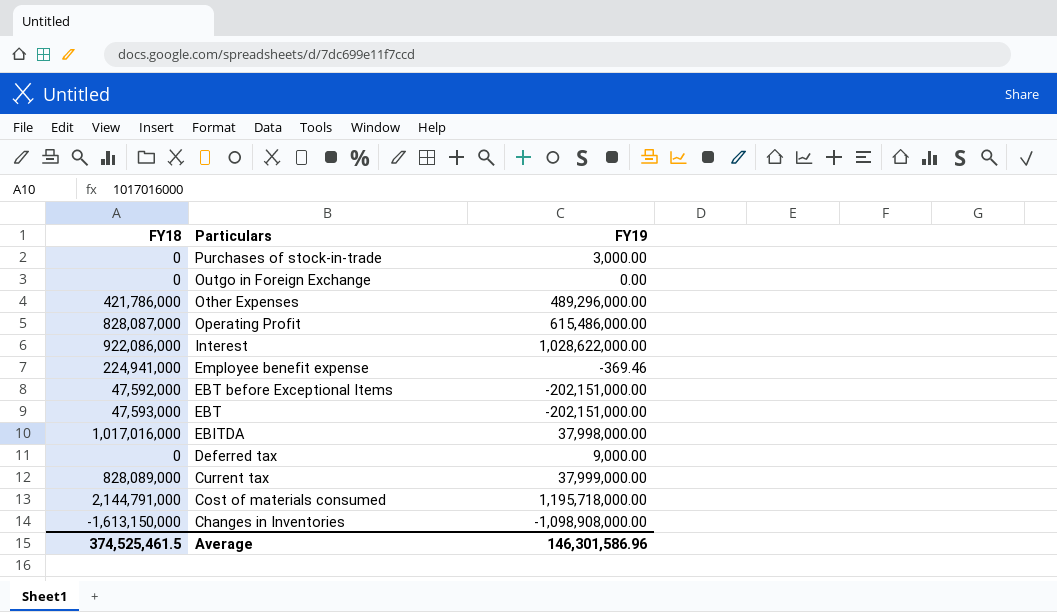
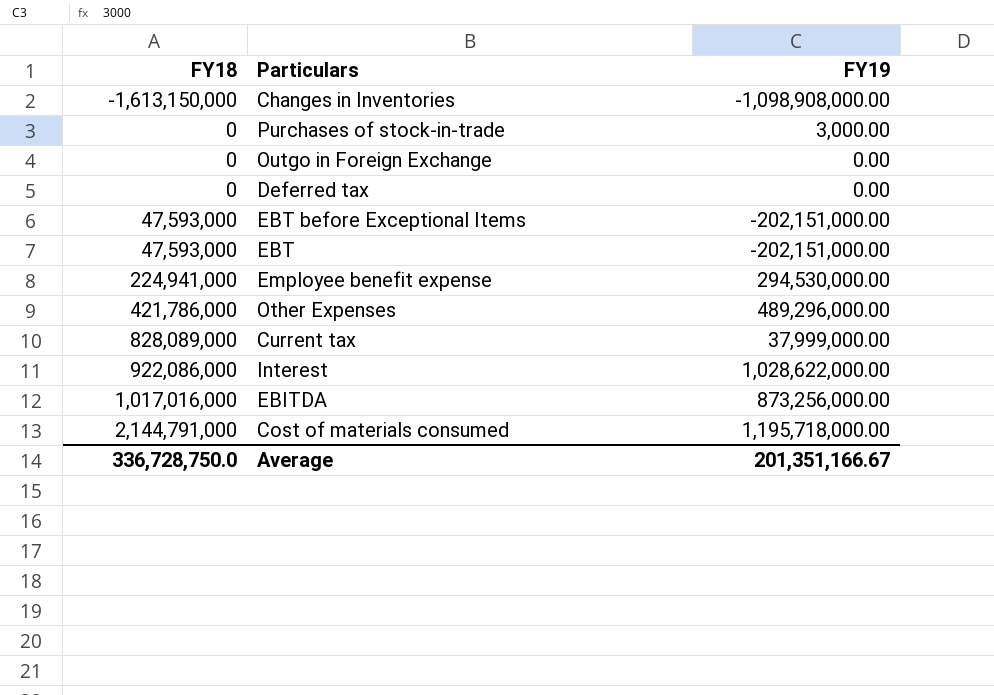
row order: Particulars descending -> FY18 ascending
row Operating Profit: 828,087,000 | 615,486,000.00 -> none
Deferred tax | FY19: 9,000.00 -> 0.00
EBT before Exceptional Items | FY18: 47,592,000 -> 47,593,000
Employee benefit expense | FY19: -369.46 -> 294,530,000.00
EBITDA | FY19: 37,998,000.00 -> 873,256,000.00
Average | FY18: 374,525,461.5 -> 336,728,750.0
Average | FY19: 146,301,586.96 -> 201,351,166.67

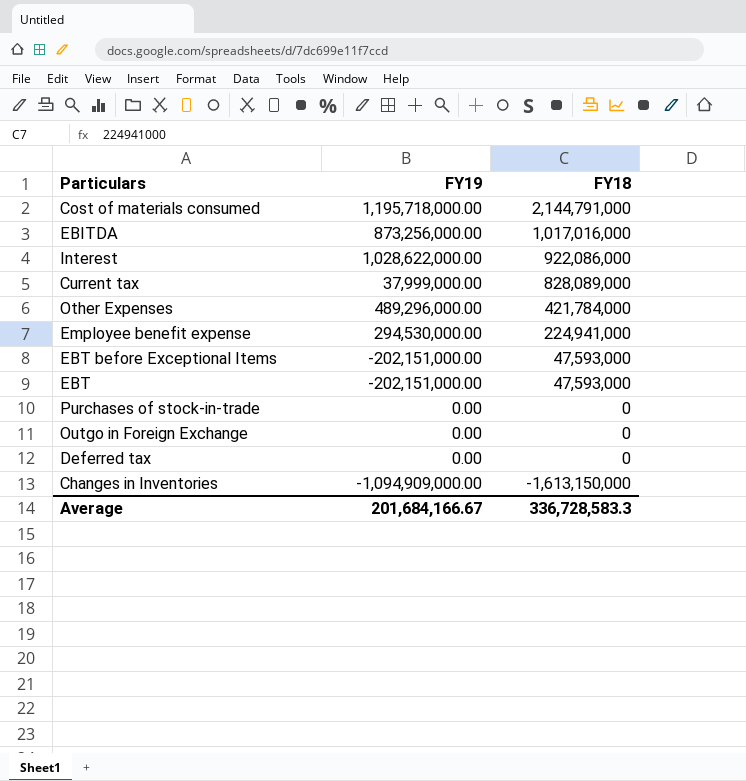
row order: FY18 ascending -> FY18 descending
column FY18 | position: 1 -> 3
Other Expenses | FY18: 421,786,000 -> 421,784,000
Purchases of stock-in-trade | FY19: 3,000.00 -> 0.00
Changes in Inventories | FY19: -1,098,908,000.00 -> -1,094,909,000.00
Average | FY19: 201,351,166.67 -> 201,684,166.67
Average | FY18: 336,728,750.0 -> 336,728,583.3

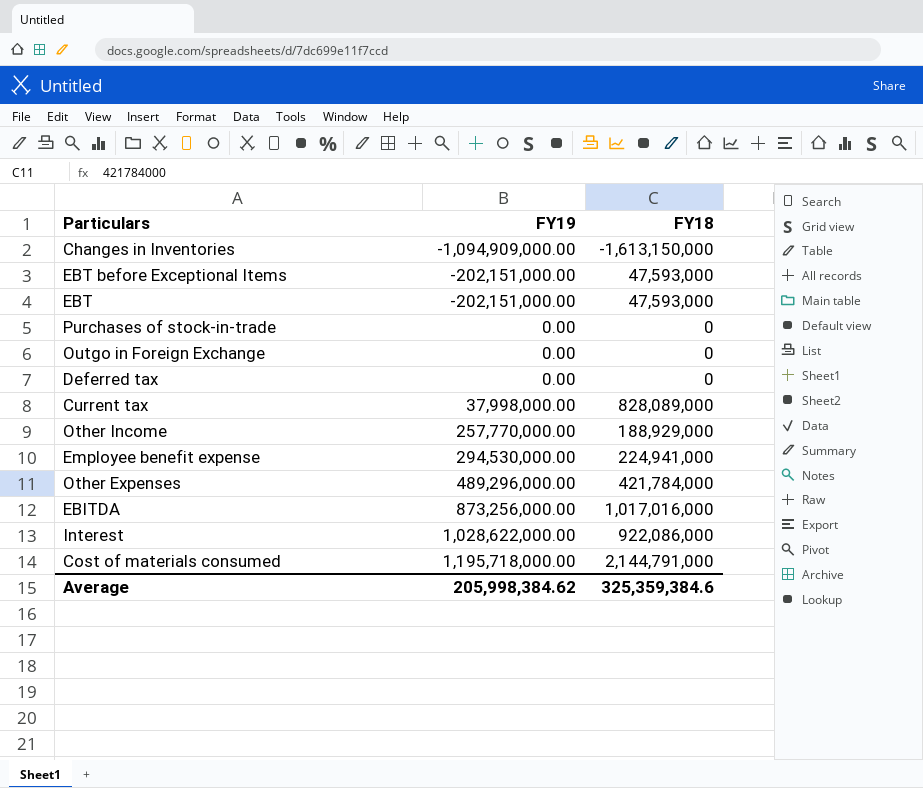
row order: FY18 descending -> FY19 ascending
Current tax | FY19: 37,999,000.00 -> 37,998,000.00
row Other Income: none -> 257,770,000.00 | 188,929,000
Average | FY19: 201,684,166.67 -> 205,998,384.62
Average | FY18: 336,728,583.3 -> 325,359,384.6

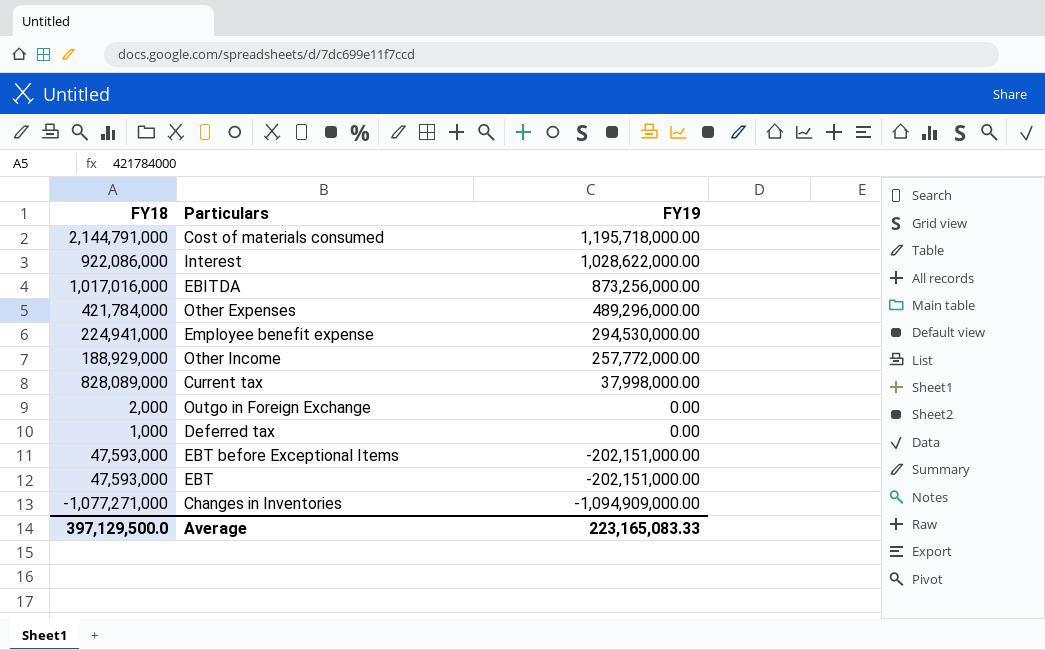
row order: FY19 ascending -> FY19 descending
column FY18 | position: 3 -> 1
row Purchases of stock-in-trade: 0.00 | 0 -> none
Other Income | FY19: 257,770,000.00 -> 257,772,000.00
Outgo in Foreign Exchange | FY18: 0 -> 2,000
Deferred tax | FY18: 0 -> 1,000
Changes in Inventories | FY18: -1,613,150,000 -> -1,077,271,000
Average | FY18: 325,359,384.6 -> 397,129,500.0
Average | FY19: 205,998,384.62 -> 223,165,083.33

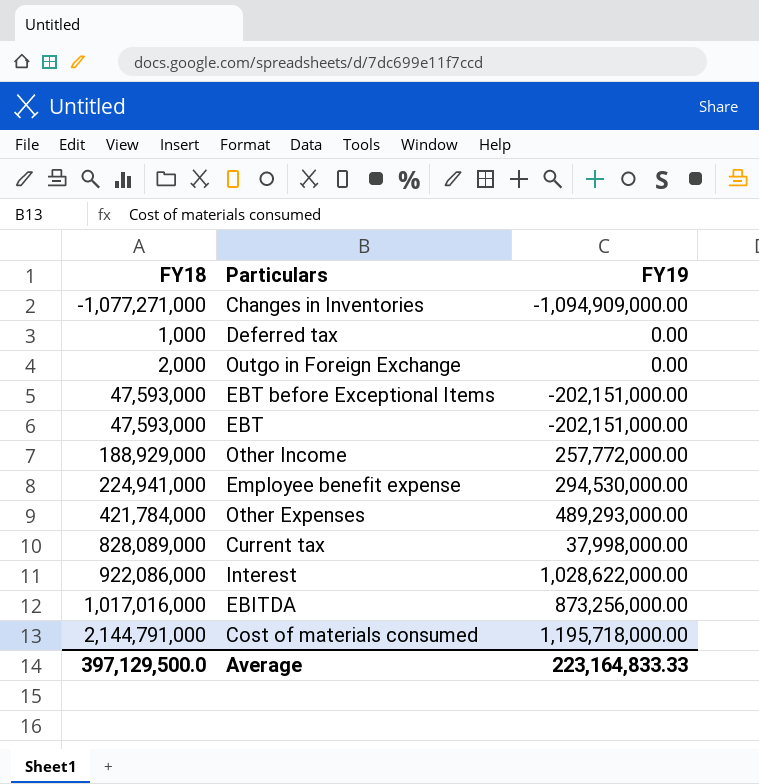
row order: FY19 descending -> FY18 ascending
Other Expenses | FY19: 489,296,000.00 -> 489,293,000.00
Average | FY19: 223,165,083.33 -> 223,164,833.33

